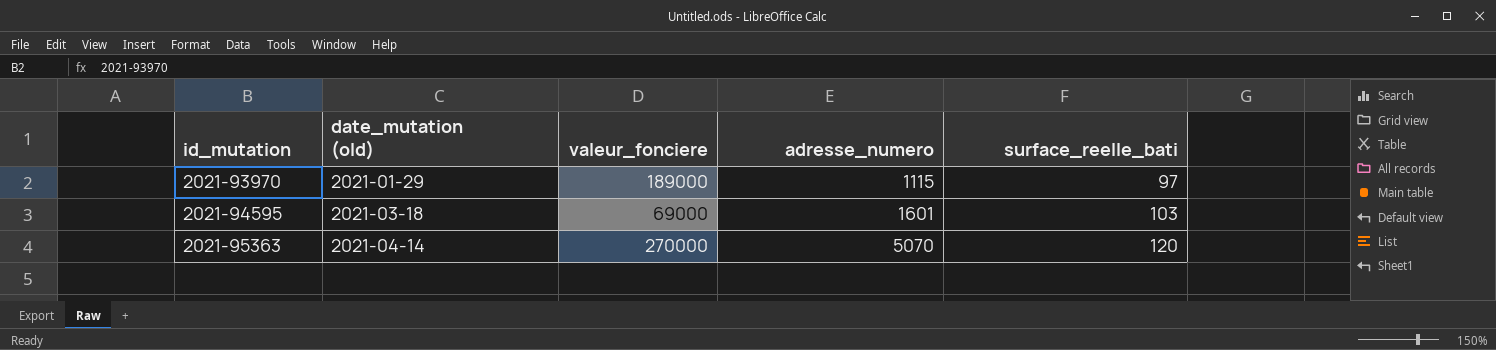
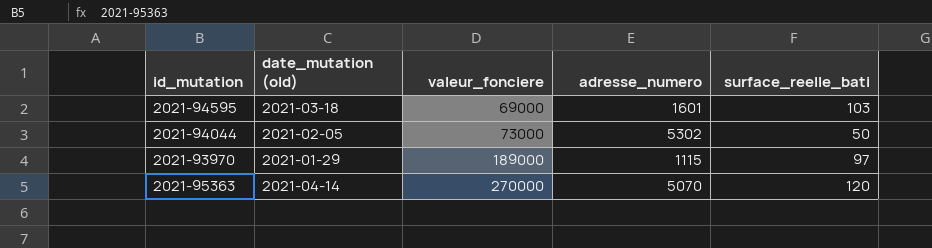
row order: id_mutation ascending -> valeur_fonciere ascending
row 2021-94044: none -> 2021-02-05 | 73000 | 5302 | 50

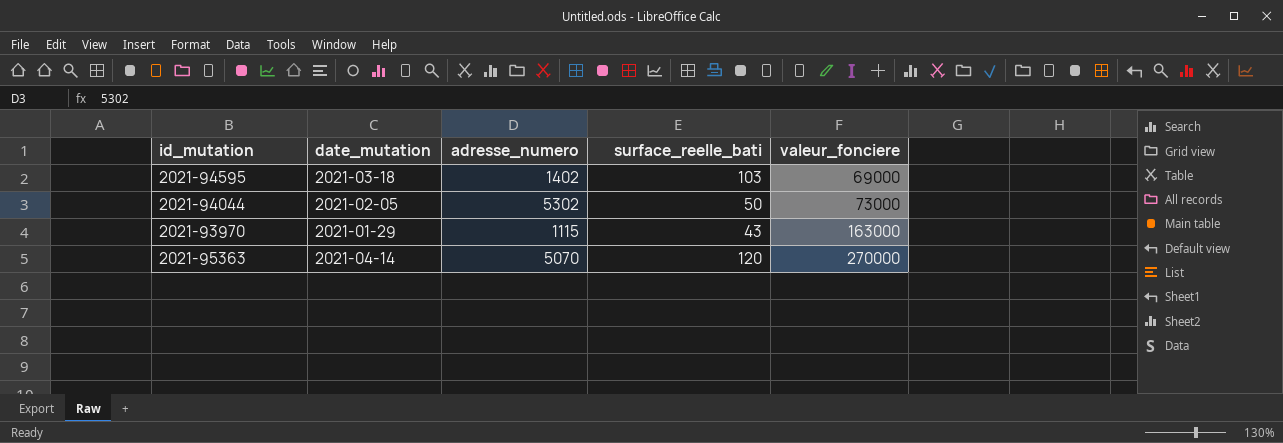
column name: date_mutation (old) -> date_mutation
column valeur_fonciere | position: 3 -> 5
2021-94595 | adresse_numero: 1601 -> 1402
2021-93970 | surface_reelle_bati: 97 -> 43
2021-93970 | valeur_fonciere: 189000 -> 163000

